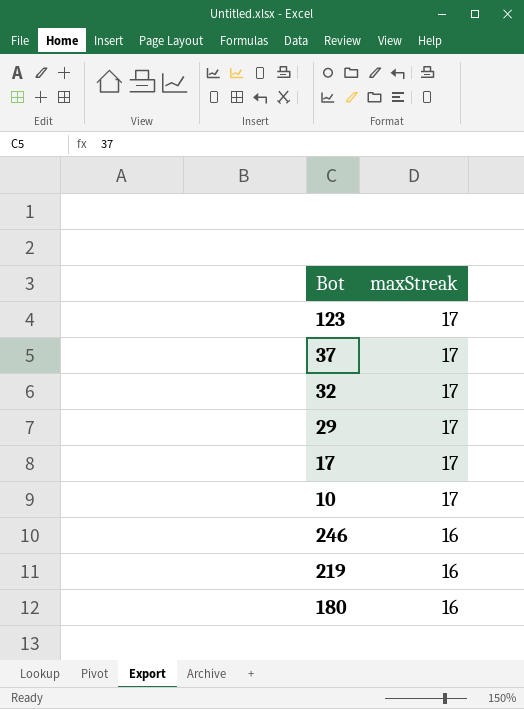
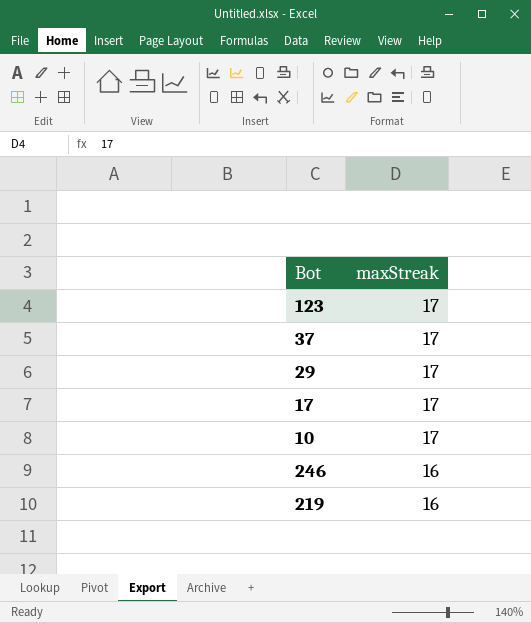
row 32: 17 -> none
row 180: 16 -> none

